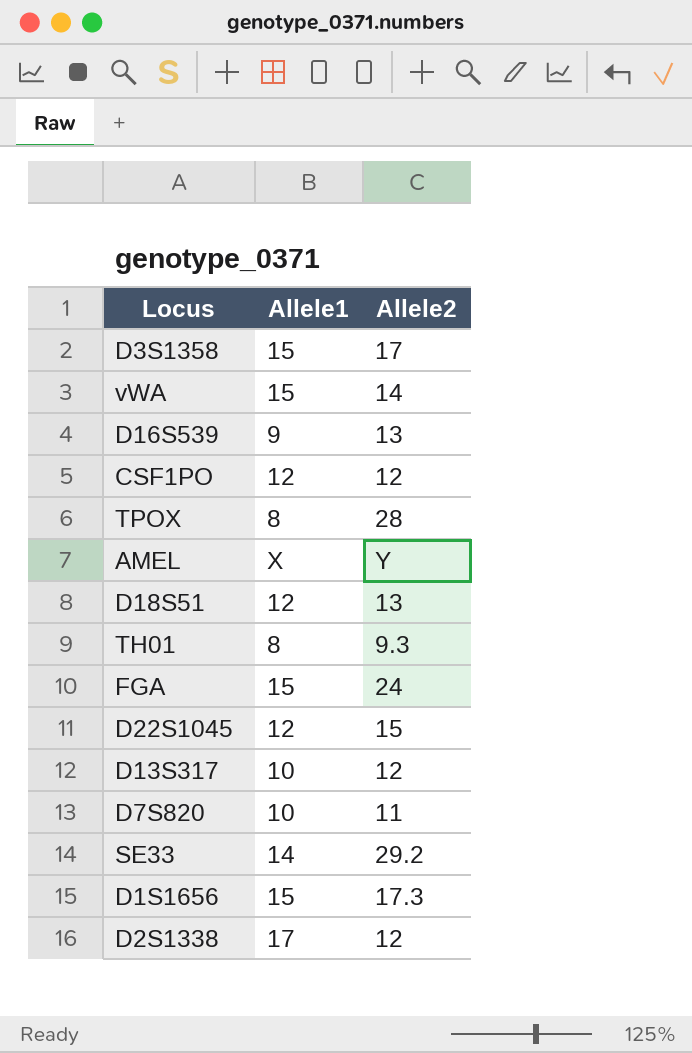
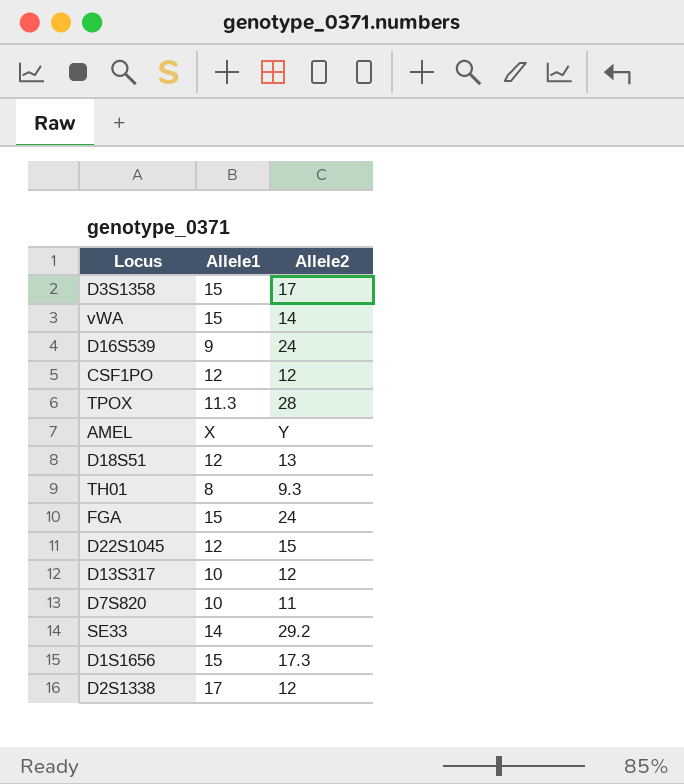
D16S539 | Allele2: 13 -> 24
TPOX | Allele1: 8 -> 11.3

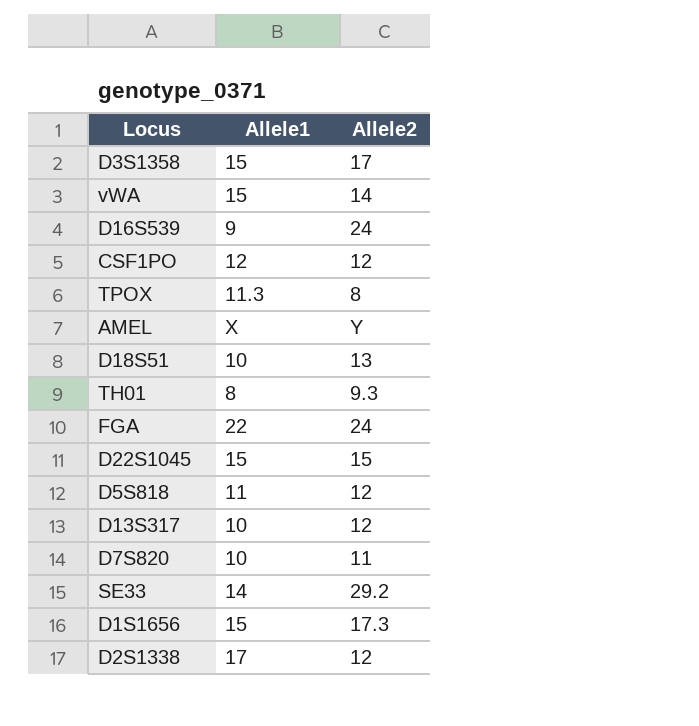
TPOX | Allele2: 28 -> 8
D18S51 | Allele1: 12 -> 10
FGA | Allele1: 15 -> 22
D22S1045 | Allele1: 12 -> 15
row D5S818: none -> 11 | 12

